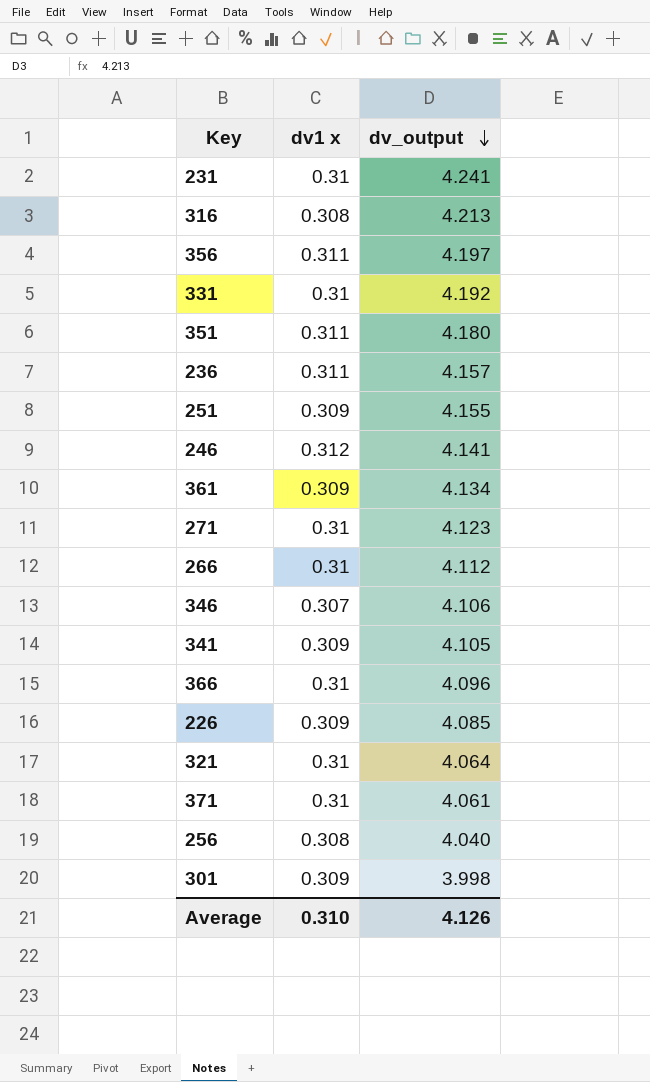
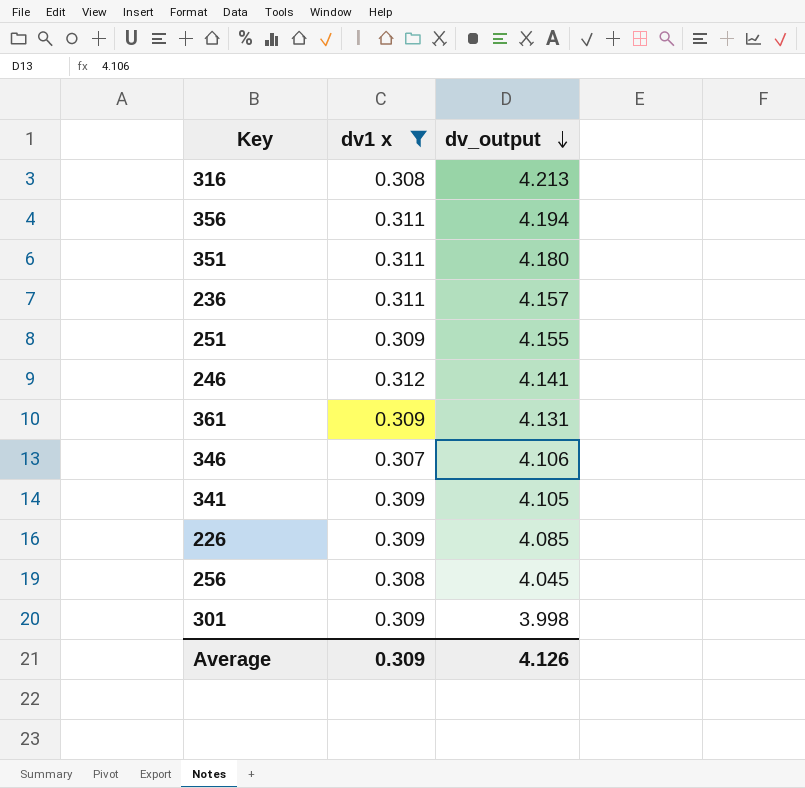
filter: none -> dv1 x != 0.31
356 | dv_output: 4.197 -> 4.194
361 | dv_output: 4.134 -> 4.131
256 | dv_output: 4.040 -> 4.045
Average | dv1 x: 0.310 -> 0.309

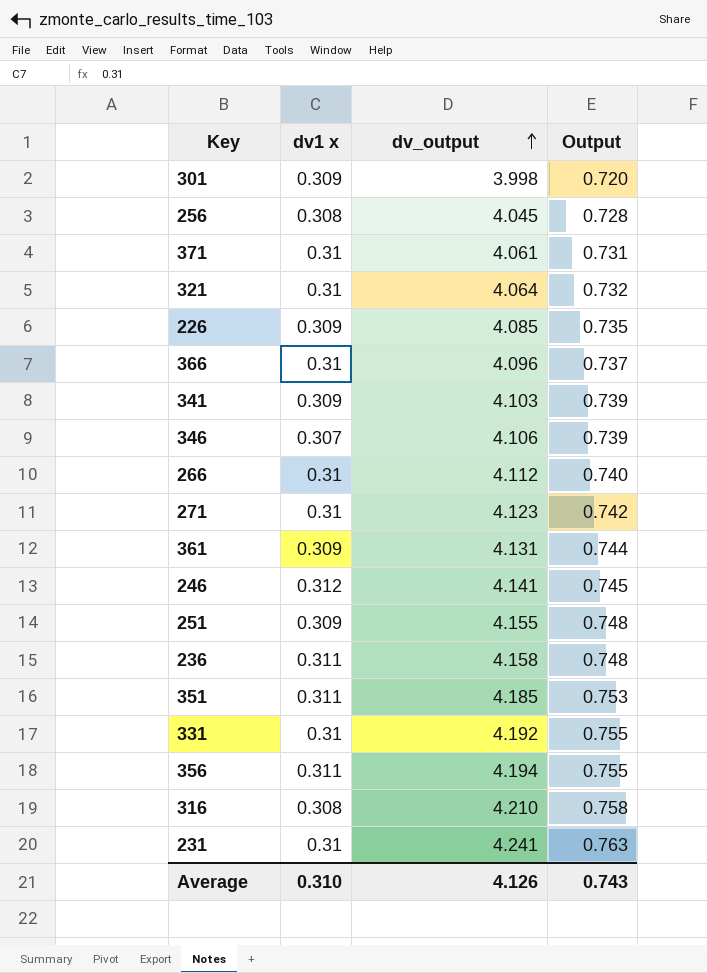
filter: dv1 x != 0.31 -> none
row order: dv_output descending -> dv_output ascending
column Output | formula: none -> [dv_output] * 0.18
341 | dv_output: 4.105 -> 4.103
236 | dv_output: 4.157 -> 4.158
351 | dv_output: 4.180 -> 4.185
316 | dv_output: 4.213 -> 4.210
Average | dv1 x: 0.309 -> 0.310

